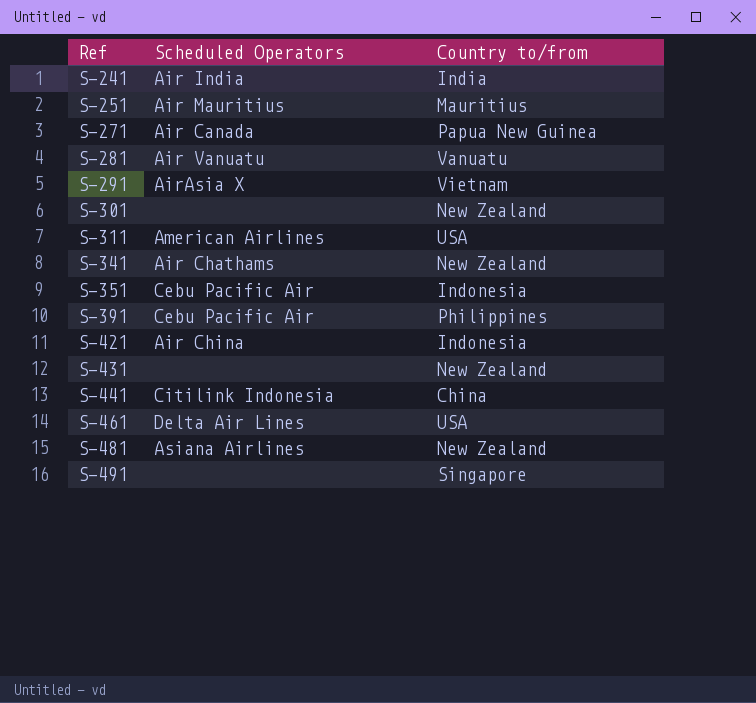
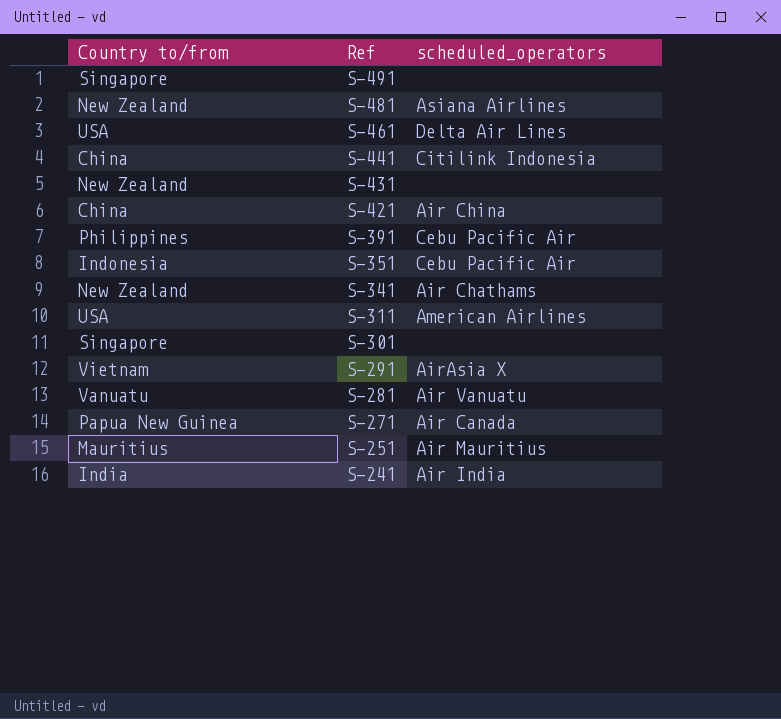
row order: Ref ascending -> Ref descending
column Country to/from | position: 3 -> 1
column name: Scheduled Operators -> scheduled_operators
S-421 | Country to/from: Indonesia -> China
S-301 | Country to/from: New Zealand -> Singapore

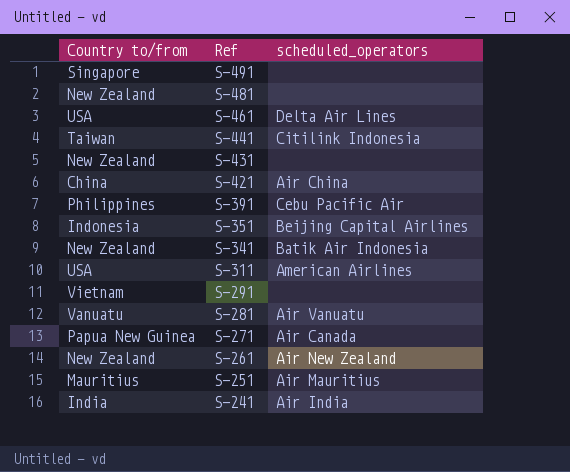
row S-301: Singapore | none -> none
S-481 | scheduled_operators: Asiana Airlines -> none
S-441 | Country to/from: China -> Taiwan
S-351 | scheduled_operators: Cebu Pacific Air -> Beijing Capital Airlines
S-341 | scheduled_operators: Air Chathams -> Batik Air Indonesia
S-291 | scheduled_operators: AirAsia X -> none
row S-261: none -> New Zealand | Air New Zealand

